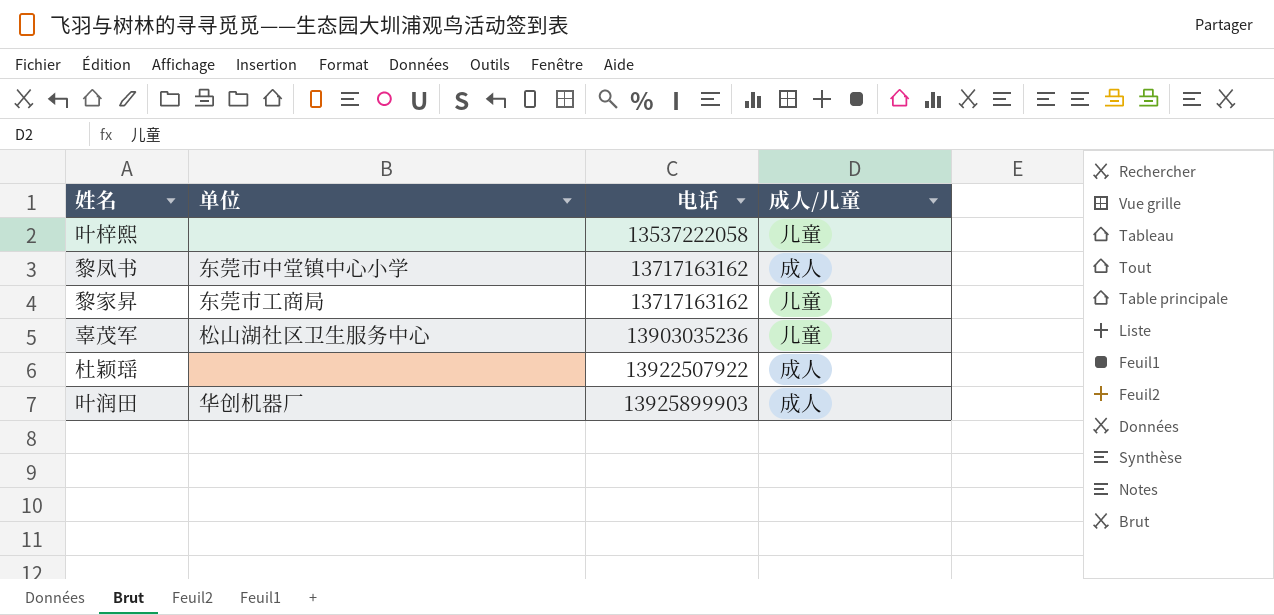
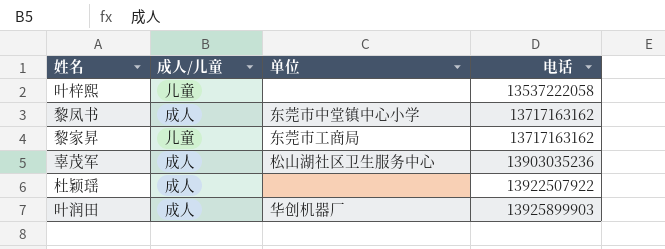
column 成人/儿童 | position: 4 -> 2
辜茂军 | 成人/儿童: 儿童 -> 成人

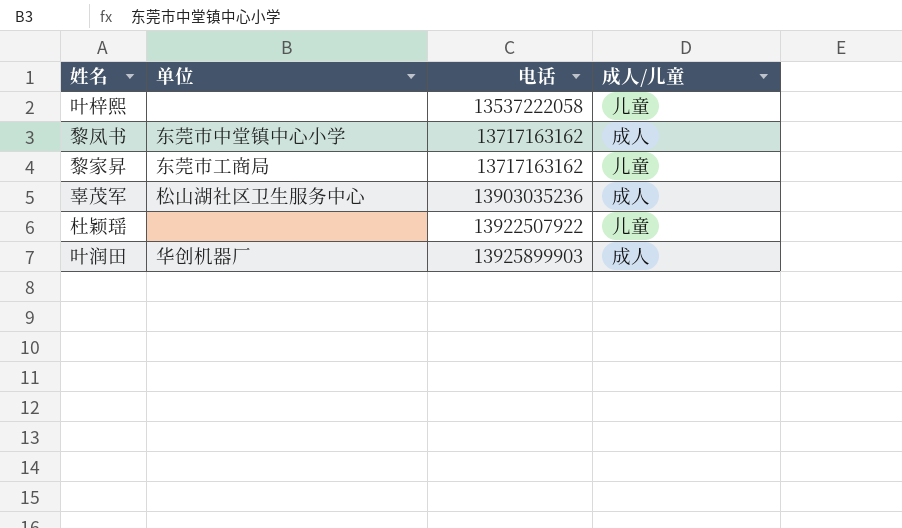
column 成人/儿童 | position: 2 -> 4
杜颖瑶 | 成人/儿童: 成人 -> 儿童

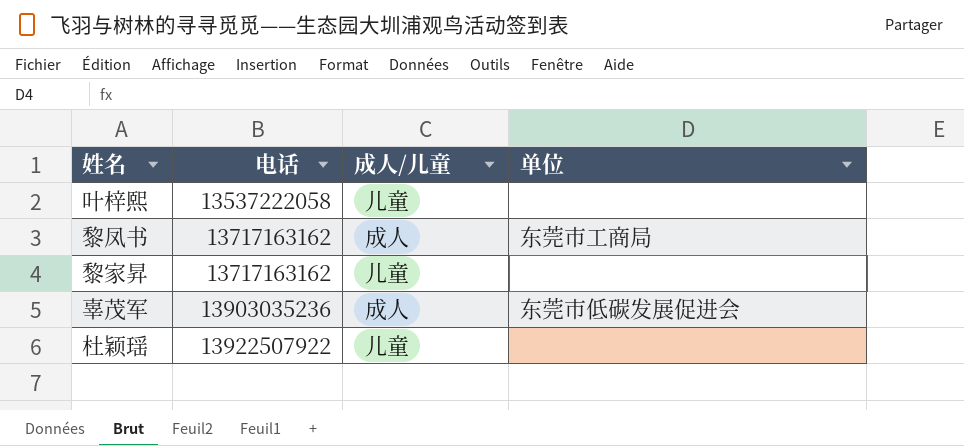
column 单位 | position: 2 -> 4
row 叶润田: 华创机器厂 | 13925899903 | 成人 -> none
黎凤书 | 单位: 东莞市中堂镇中心小学 -> 东莞市工商局
黎家昇 | 单位: 东莞市工商局 -> none
辜茂军 | 单位: 松山湖社区卫生服务中心 -> 东莞市低碳发展促进会

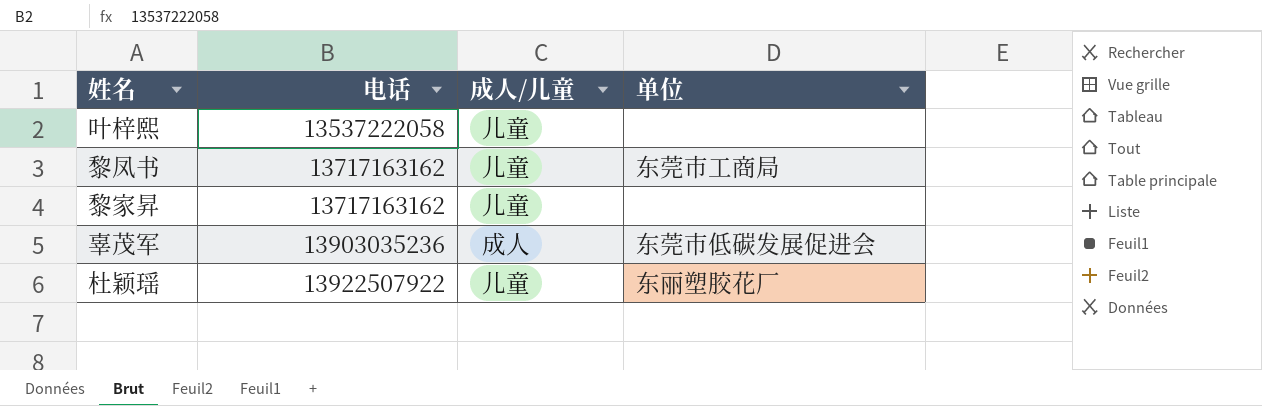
黎凤书 | 成人/儿童: 成人 -> 儿童
杜颖瑶 | 单位: none -> 东丽塑胶花厂

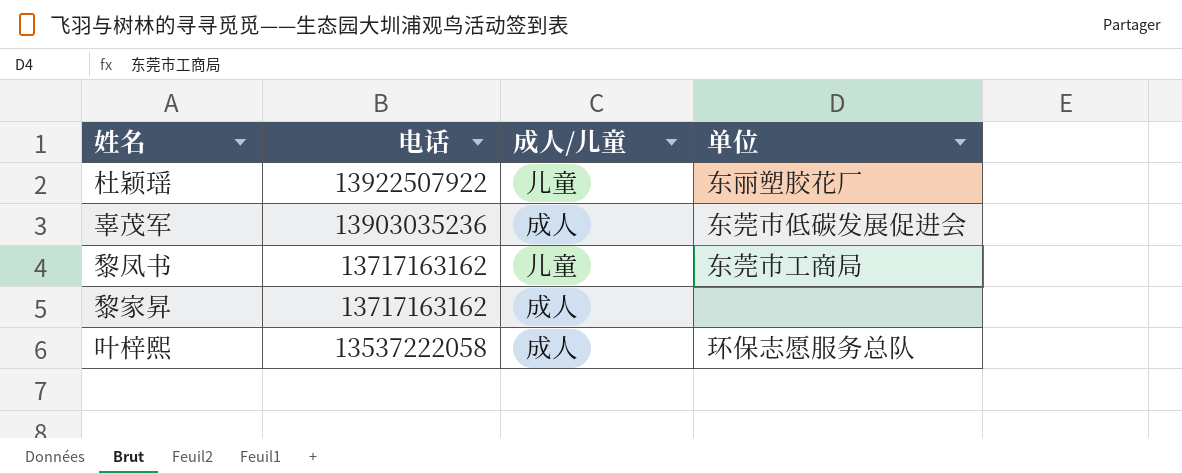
row order: 电话 ascending -> 电话 descending
黎家昇 | 成人/儿童: 儿童 -> 成人
叶梓熙 | 成人/儿童: 儿童 -> 成人
叶梓熙 | 单位: none -> 环保志愿服务总队

